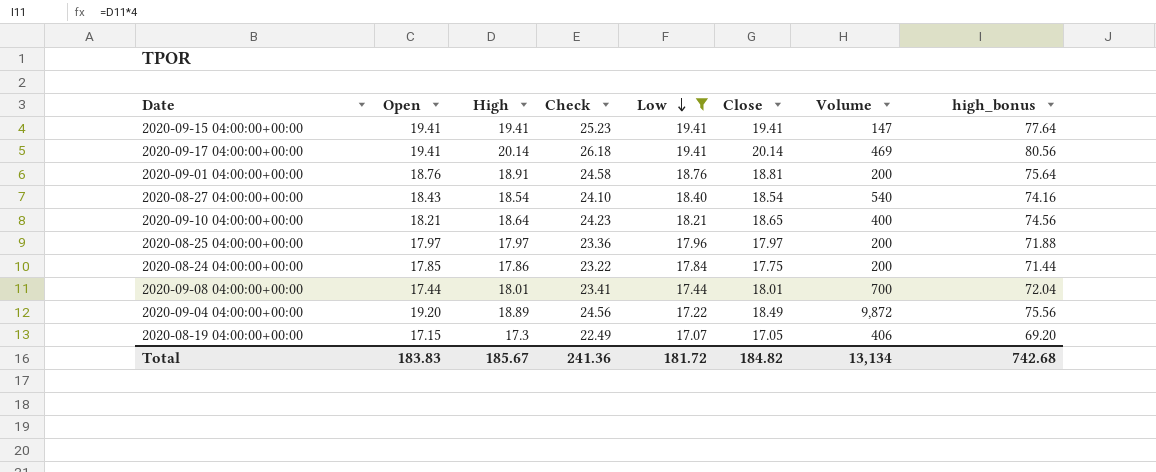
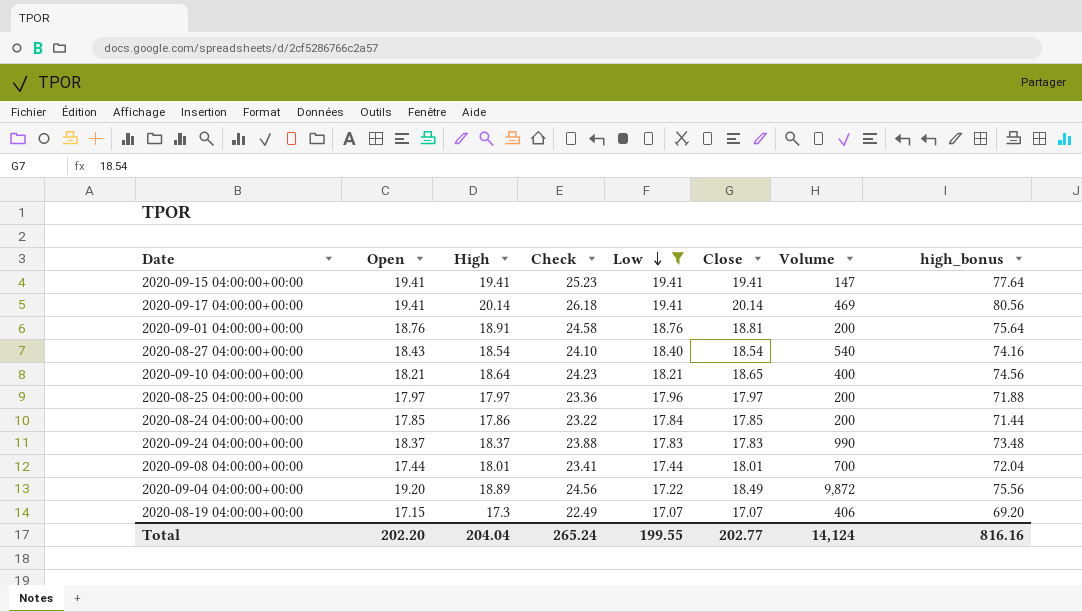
2020-08-24 04:00:00+00:00 | Close: 17.75 -> 17.85
row 2020-09-24 04:00:00+00:00: none -> 18.37 | 18.37 | 23.88 | 17.83 | 17.83 | 990 | 73.48
2020-08-19 04:00:00+00:00 | Close: 17.05 -> 17.07
Total | Open: 183.83 -> 202.20
Total | High: 185.67 -> 204.04
Total | Check: 241.36 -> 265.24
Total | Low: 181.72 -> 199.55
Total | Close: 184.82 -> 202.77
Total | Volume: 13,134 -> 14,124
Total | high_bonus: 742.68 -> 816.16

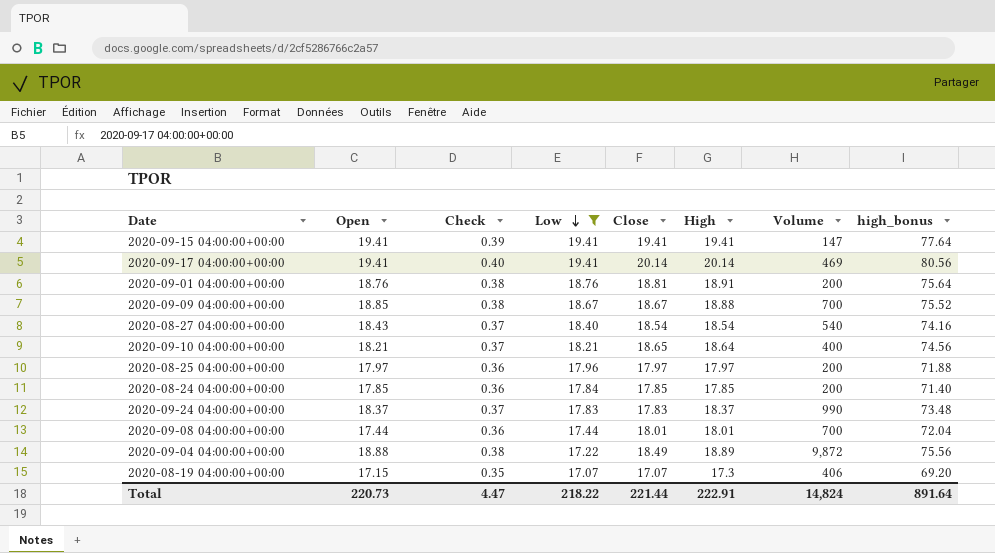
column Check | formula: [High] * 1.3 -> [High] * 0.02
column High | position: 3 -> 6
row 2020-09-09 04:00:00+00:00: none -> 18.85 | 0.38 | 18.67 | 18.67 | 18.88 | 700 | 75.52
2020-08-24 04:00:00+00:00 | High: 17.86 -> 17.85
2020-08-24 04:00:00+00:00 | high_bonus: 71.44 -> 71.40
2020-09-04 04:00:00+00:00 | Open: 19.20 -> 18.88
Total | Open: 202.20 -> 220.73
Total | Check: 265.24 -> 4.47
Total | Low: 199.55 -> 218.22
Total | Close: 202.77 -> 221.44
Total | High: 204.04 -> 222.91
Total | Volume: 14,124 -> 14,824
Total | high_bonus: 816.16 -> 891.64

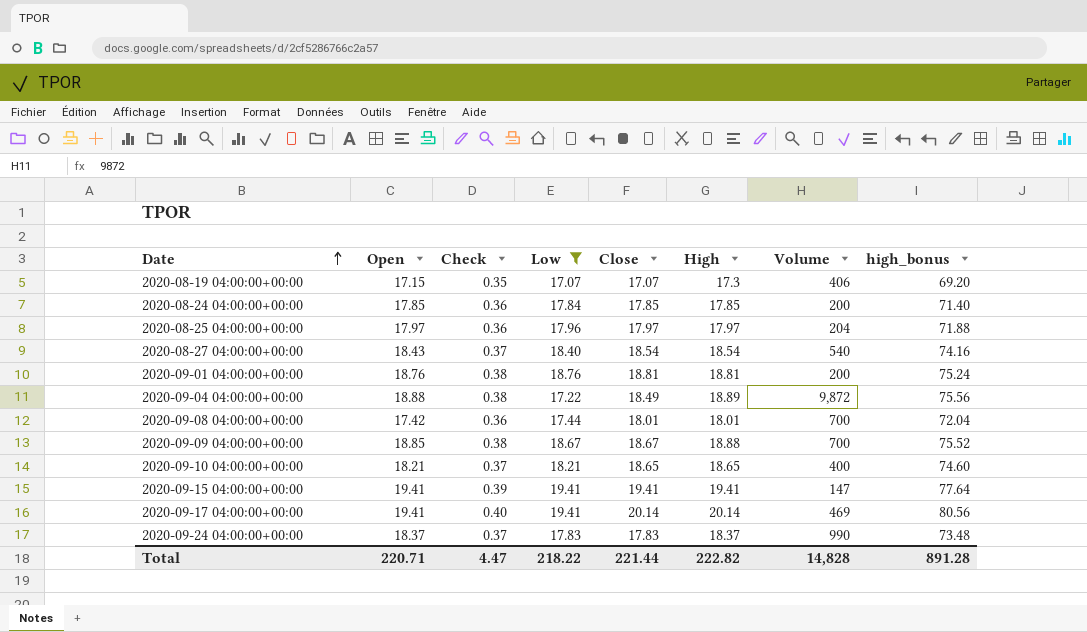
row order: Low descending -> Date ascending
2020-08-25 04:00:00+00:00 | Volume: 200 -> 204
2020-09-01 04:00:00+00:00 | High: 18.91 -> 18.81
2020-09-01 04:00:00+00:00 | high_bonus: 75.64 -> 75.24
2020-09-08 04:00:00+00:00 | Open: 17.44 -> 17.42
2020-09-10 04:00:00+00:00 | High: 18.64 -> 18.65
2020-09-10 04:00:00+00:00 | high_bonus: 74.56 -> 74.60
Total | Open: 220.73 -> 220.71
Total | High: 222.91 -> 222.82
Total | Volume: 14,824 -> 14,828
Total | high_bonus: 891.64 -> 891.28

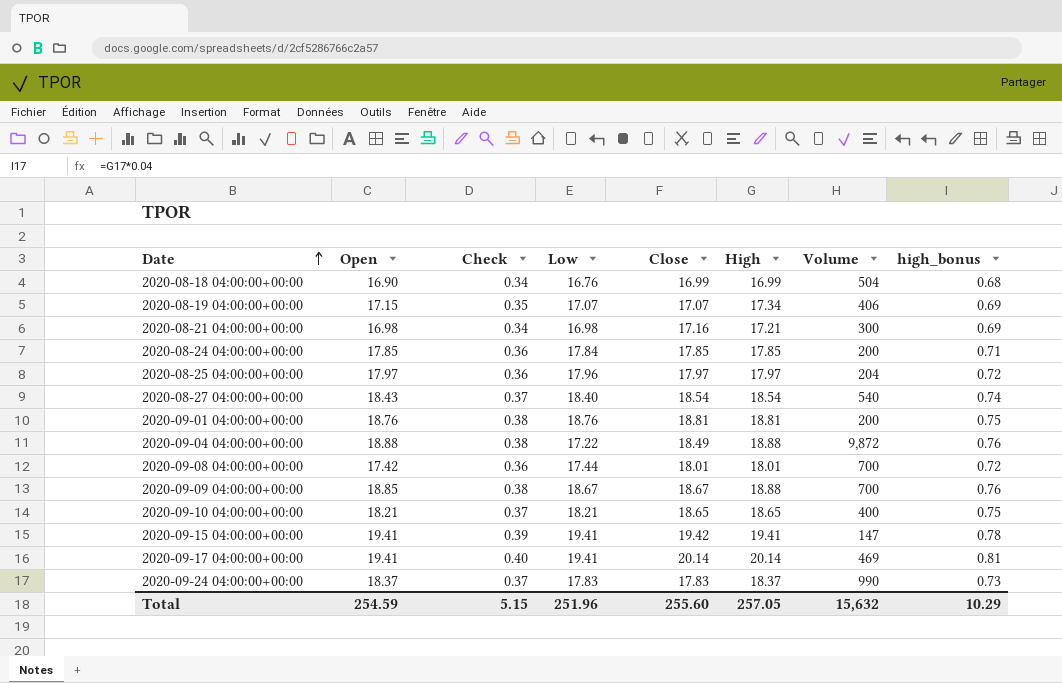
filter: Low >= 17.07 -> none
column high_bonus | formula: [High] * 4 -> [High] * 0.04
2020-08-19 04:00:00+00:00 | High: 17.3 -> 17.34
2020-09-04 04:00:00+00:00 | High: 18.89 -> 18.88
2020-09-15 04:00:00+00:00 | Close: 19.41 -> 19.42
Total | Open: 220.71 -> 254.59
Total | Check: 4.47 -> 5.15
Total | Low: 218.22 -> 251.96
Total | Close: 221.44 -> 255.60
Total | High: 222.82 -> 257.05
Total | Volume: 14,828 -> 15,632
Total | high_bonus: 891.28 -> 10.29

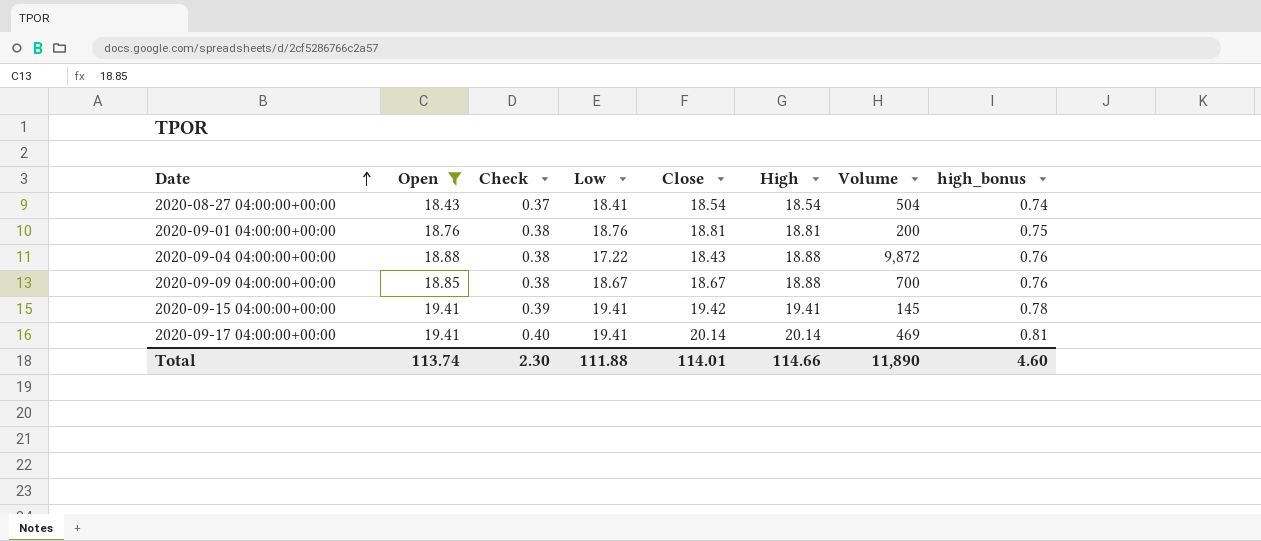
filter: none -> Open >= 18.43
2020-08-27 04:00:00+00:00 | Low: 18.40 -> 18.41
2020-08-27 04:00:00+00:00 | Volume: 540 -> 504
2020-09-04 04:00:00+00:00 | Close: 18.49 -> 18.43
2020-09-15 04:00:00+00:00 | Volume: 147 -> 145
Total | Open: 254.59 -> 113.74
Total | Check: 5.15 -> 2.30
Total | Low: 251.96 -> 111.88
Total | Close: 255.60 -> 114.01
Total | High: 257.05 -> 114.66
Total | Volume: 15,632 -> 11,890
Total | high_bonus: 10.29 -> 4.60

